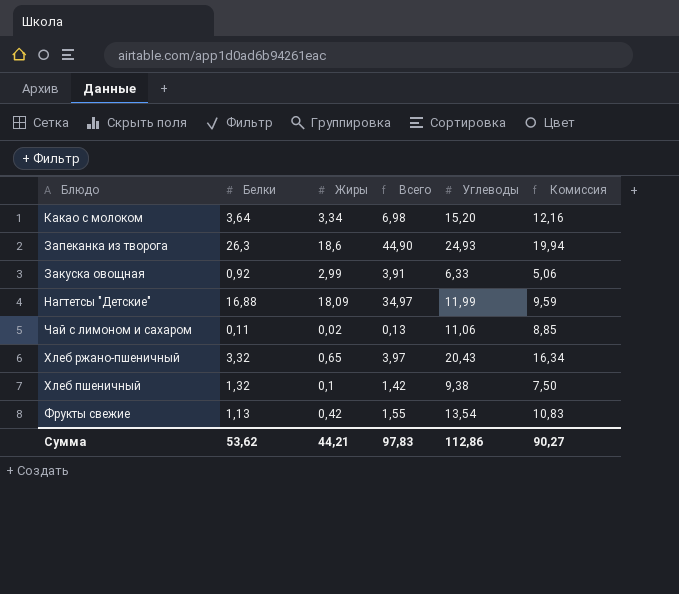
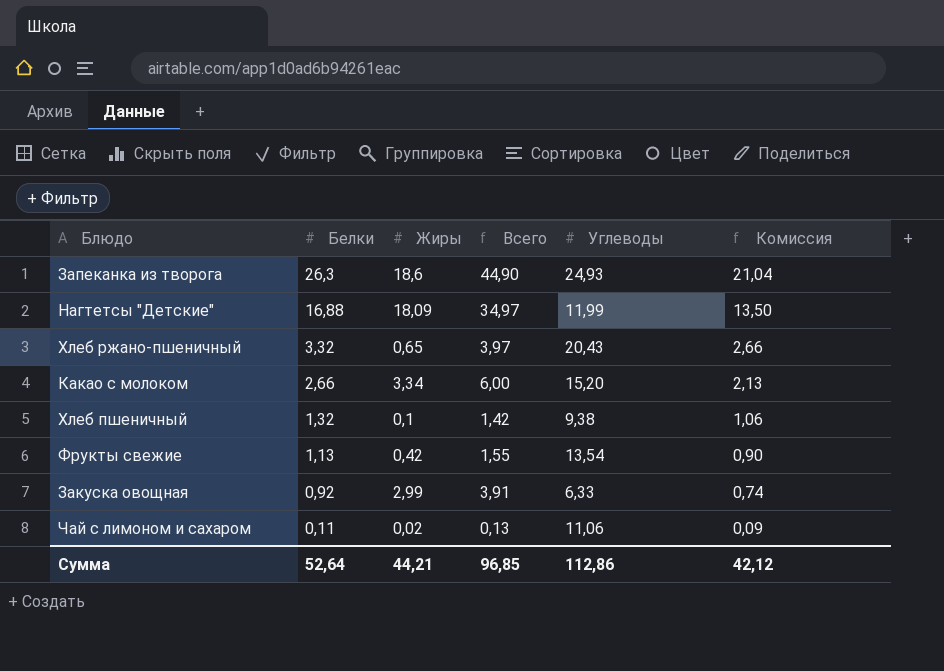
row order: none -> Белки descending
column Комиссия | formula: [Углеводы] * 0,8 -> [Белки] * 0,8
Какао с молоком | Белки: 3,64 -> 2,66
Какао с молоком | Всего: 6,98 -> 6,00
Сумма | Белки: 53,62 -> 52,64
Сумма | Всего: 97,83 -> 96,85
Сумма | Комиссия: 90,27 -> 42,12

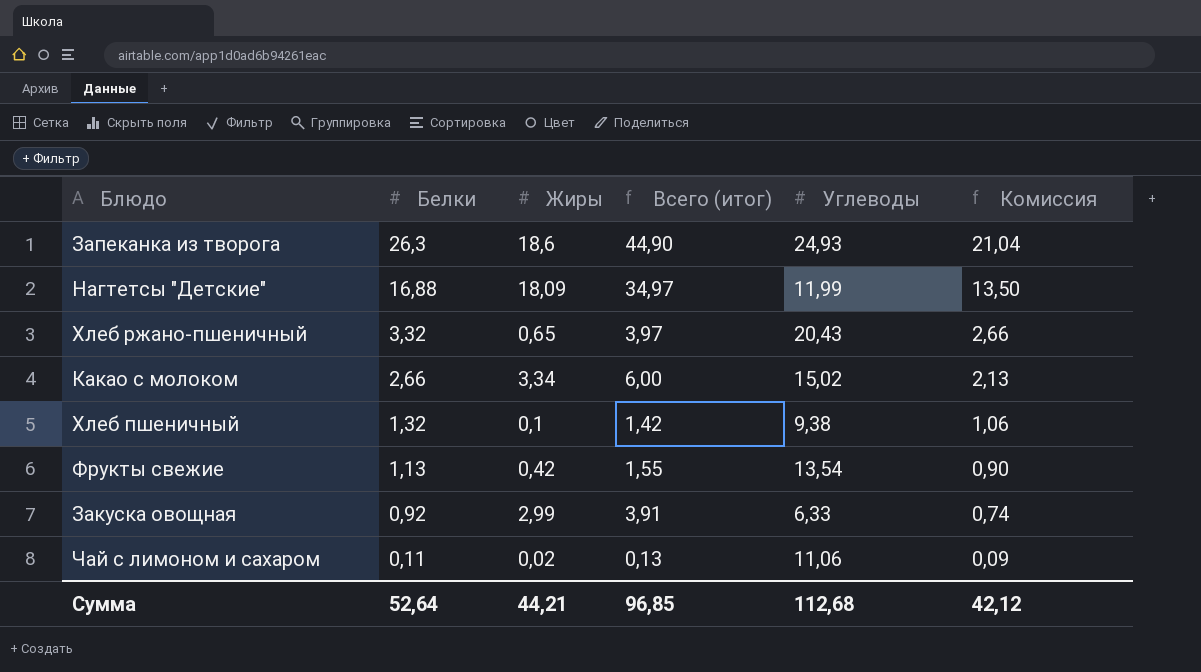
column name: Всего -> Всего (итог)
Какао с молоком | Углеводы: 15,20 -> 15,02
Сумма | Углеводы: 112,86 -> 112,68

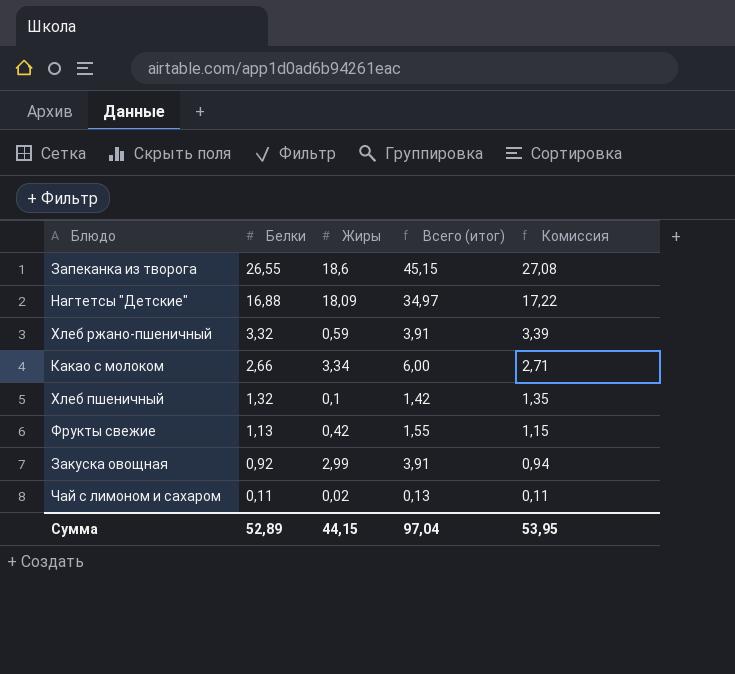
column Углеводы | position: 5 -> none
column Комиссия | formula: [Белки] * 0,8 -> [Белки] * 1,02
Запеканка из творога | Белки: 26,3 -> 26,55
Запеканка из творога | Всего (итог): 44,90 -> 45,15
Хлеб ржано-пшеничный | Жиры: 0,65 -> 0,59
Хлеб ржано-пшеничный | Всего (итог): 3,97 -> 3,91
Сумма | Белки: 52,64 -> 52,89
Сумма | Жиры: 44,21 -> 44,15
Сумма | Всего (итог): 96,85 -> 97,04
Сумма | Комиссия: 42,12 -> 53,95

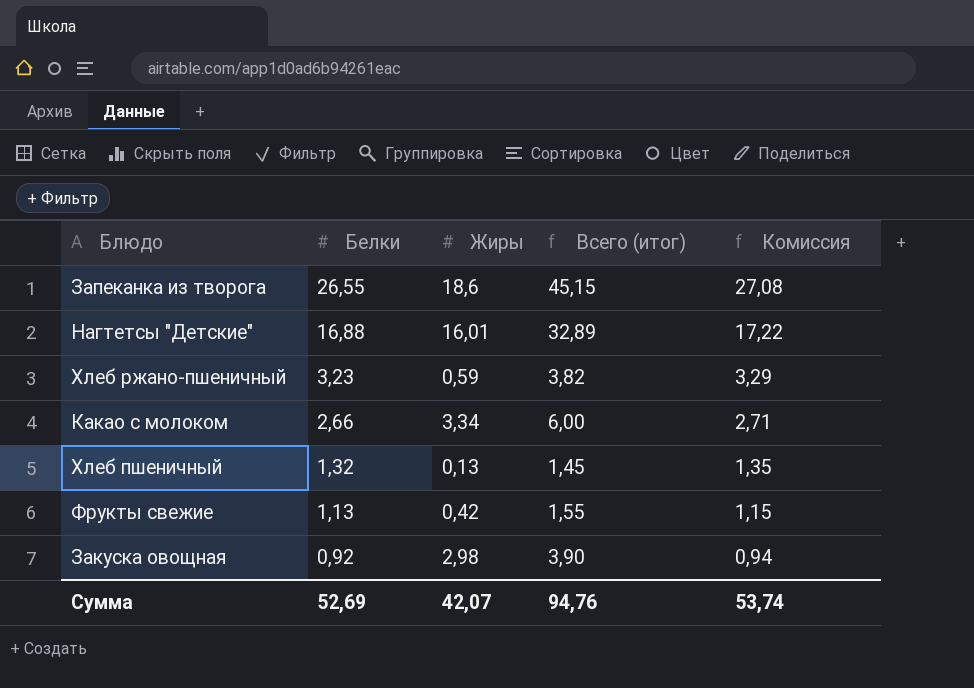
row Чай с лимоном и сахаром: 0,11 | 0,02 | 0,13 | 0,11 -> none
Нагтетсы "Детские" | Жиры: 18,09 -> 16,01
Нагтетсы "Детские" | Всего (итог): 34,97 -> 32,89
Хлеб ржано-пшеничный | Белки: 3,32 -> 3,23
Хлеб ржано-пшеничный | Всего (итог): 3,91 -> 3,82
Хлеб ржано-пшеничный | Комиссия: 3,39 -> 3,29
Хлеб пшеничный | Жиры: 0,1 -> 0,13
Хлеб пшеничный | Всего (итог): 1,42 -> 1,45
Закуска овощная | Жиры: 2,99 -> 2,98
Закуска овощная | Всего (итог): 3,91 -> 3,90
Сумма | Белки: 52,89 -> 52,69
Сумма | Жиры: 44,15 -> 42,07
Сумма | Всего (итог): 97,04 -> 94,76
Сумма | Комиссия: 53,95 -> 53,74

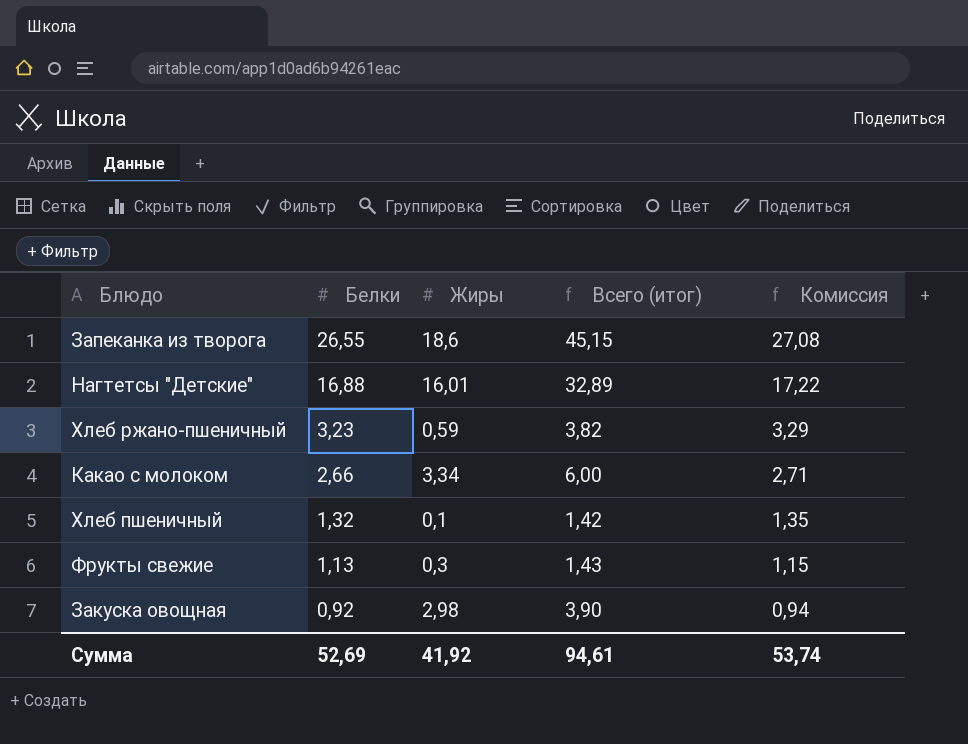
Хлеб пшеничный | Жиры: 0,13 -> 0,1
Хлеб пшеничный | Всего (итог): 1,45 -> 1,42
Фрукты свежие | Жиры: 0,42 -> 0,3
Фрукты свежие | Всего (итог): 1,55 -> 1,43
Сумма | Жиры: 42,07 -> 41,92
Сумма | Всего (итог): 94,76 -> 94,61

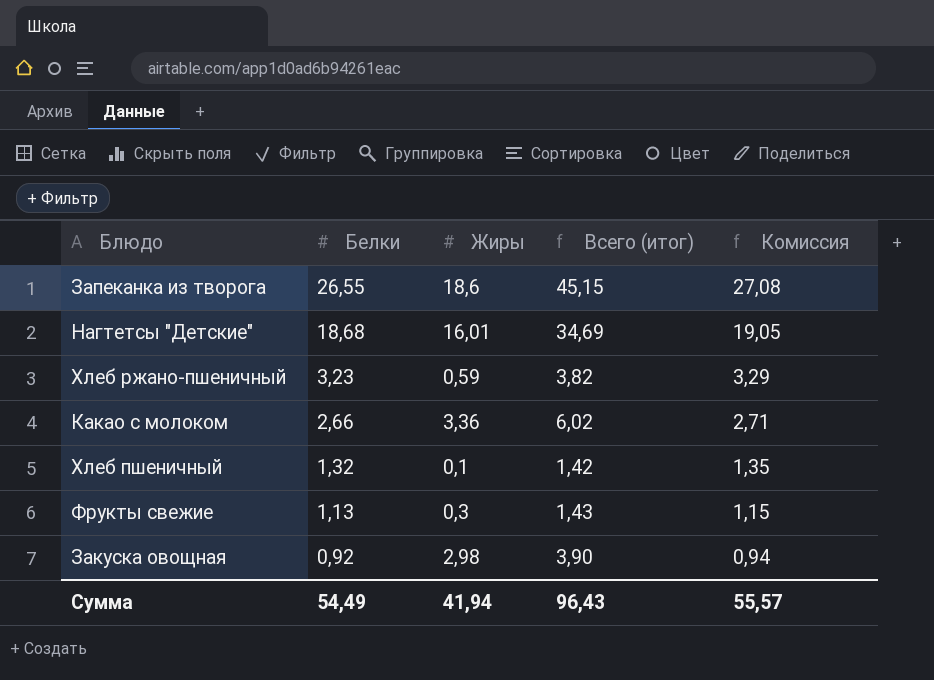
Нагтетсы "Детские" | Белки: 16,88 -> 18,68
Нагтетсы "Детские" | Всего (итог): 32,89 -> 34,69
Нагтетсы "Детские" | Комиссия: 17,22 -> 19,05
Какао с молоком | Жиры: 3,34 -> 3,36
Какао с молоком | Всего (итог): 6,00 -> 6,02
Сумма | Белки: 52,69 -> 54,49
Сумма | Жиры: 41,92 -> 41,94
Сумма | Всего (итог): 94,61 -> 96,43
Сумма | Комиссия: 53,74 -> 55,57

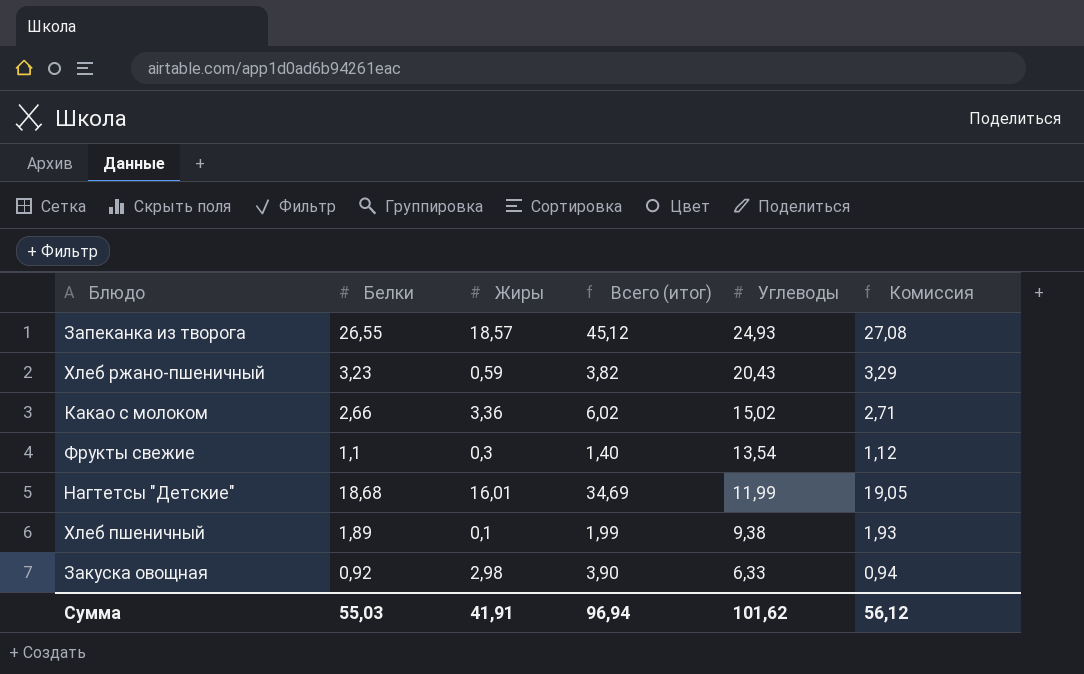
row order: Белки descending -> Углеводы descending
column Углеводы | position: none -> 5
Запеканка из творога | Жиры: 18,6 -> 18,57
Запеканка из творога | Всего (итог): 45,15 -> 45,12
Фрукты свежие | Белки: 1,13 -> 1,1
Фрукты свежие | Всего (итог): 1,43 -> 1,40
Фрукты свежие | Комиссия: 1,15 -> 1,12
Хлеб пшеничный | Белки: 1,32 -> 1,89
Хлеб пшеничный | Всего (итог): 1,42 -> 1,99
Хлеб пшеничный | Комиссия: 1,35 -> 1,93
Сумма | Белки: 54,49 -> 55,03
Сумма | Жиры: 41,94 -> 41,91
Сумма | Всего (итог): 96,43 -> 96,94
Сумма | Комиссия: 55,57 -> 56,12

